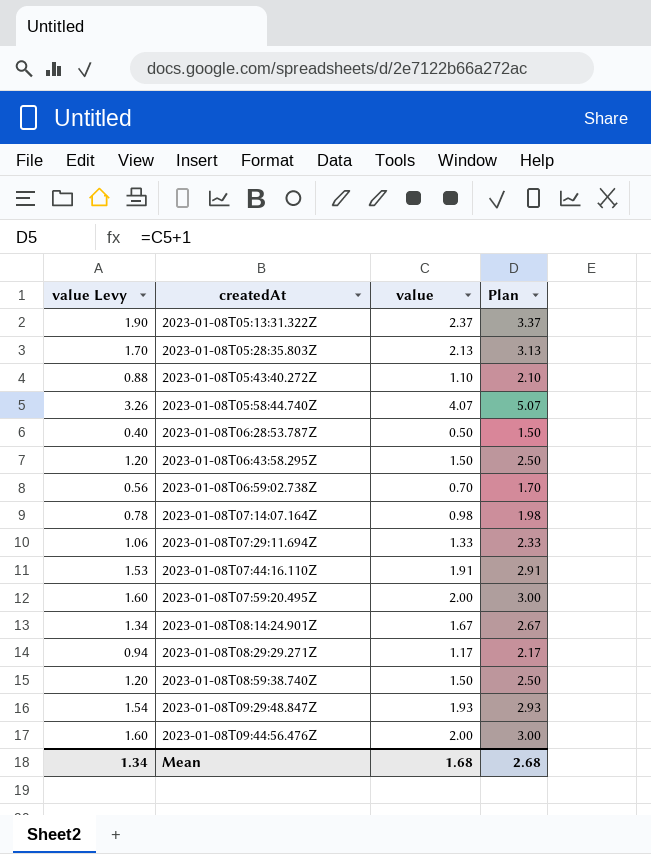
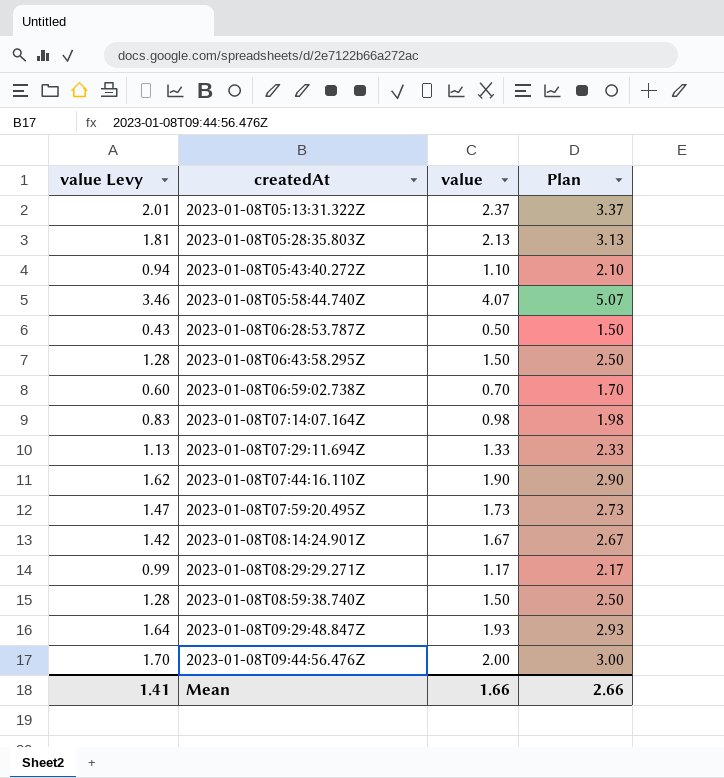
column value Levy | formula: [value] * 0.8 -> [value] * 0.85
2023-01-08T07:44:16.110Z | value: 1.91 -> 1.90
2023-01-08T07:44:16.110Z | Plan: 2.91 -> 2.90
2023-01-08T07:59:20.495Z | value: 2.00 -> 1.73
2023-01-08T07:59:20.495Z | Plan: 3.00 -> 2.73
Mean | value Levy: 1.34 -> 1.41
Mean | value: 1.68 -> 1.66
Mean | Plan: 2.68 -> 2.66

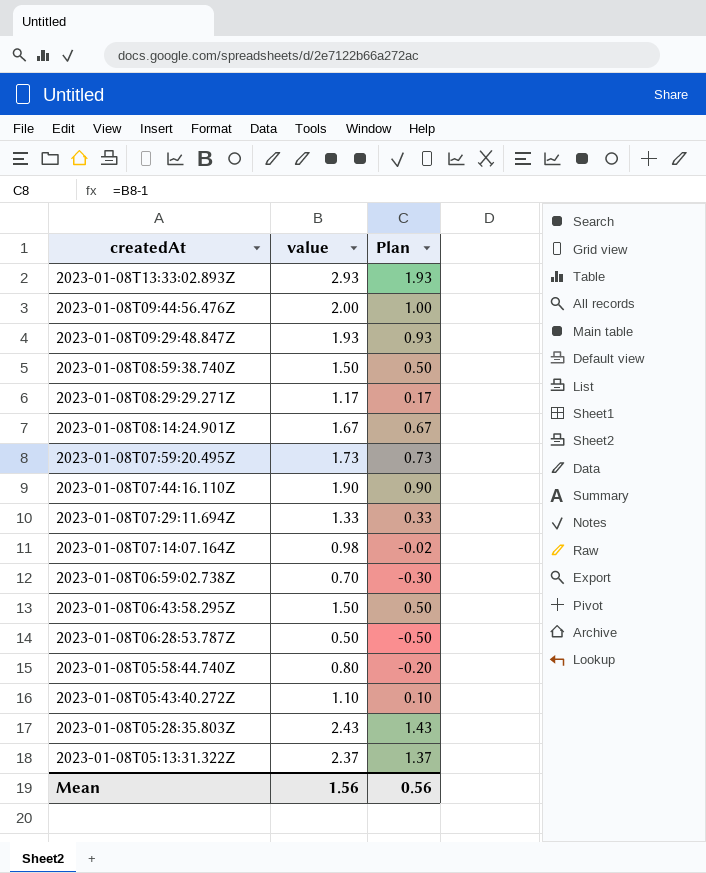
row order: createdAt ascending -> createdAt descending
column value Levy | formula: [value] * 0.85 -> none
column Plan | formula: [value] + 1 -> [value] - 1
row 2023-01-08T13:33:02.893Z: none -> 2.93 | 1.93
2023-01-08T05:58:44.740Z | value: 4.07 -> 0.80
2023-01-08T05:28:35.803Z | value: 2.13 -> 2.43
Mean | value: 1.66 -> 1.56
Mean | Plan: 2.66 -> 0.56

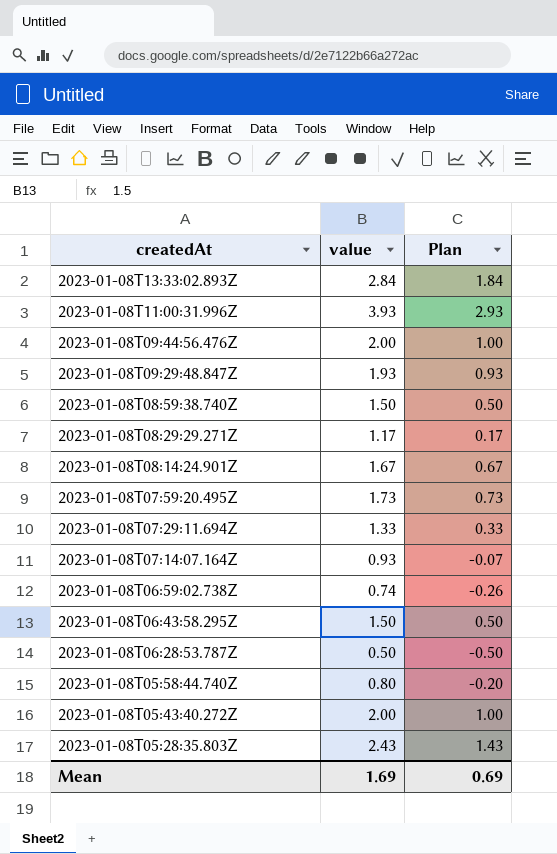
row 2023-01-08T07:44:16.110Z: 1.90 | 0.90 -> none
row 2023-01-08T05:13:31.322Z: 2.37 | 1.37 -> none
2023-01-08T13:33:02.893Z | value: 2.93 -> 2.84
2023-01-08T13:33:02.893Z | Plan: 1.93 -> 1.84
row 2023-01-08T11:00:31.996Z: none -> 3.93 | 2.93
2023-01-08T07:14:07.164Z | value: 0.98 -> 0.93
2023-01-08T07:14:07.164Z | Plan: -0.02 -> -0.07
2023-01-08T06:59:02.738Z | value: 0.70 -> 0.74
2023-01-08T06:59:02.738Z | Plan: -0.30 -> -0.26
2023-01-08T05:43:40.272Z | value: 1.10 -> 2.00
2023-01-08T05:43:40.272Z | Plan: 0.10 -> 1.00
Mean | value: 1.56 -> 1.69
Mean | Plan: 0.56 -> 0.69

